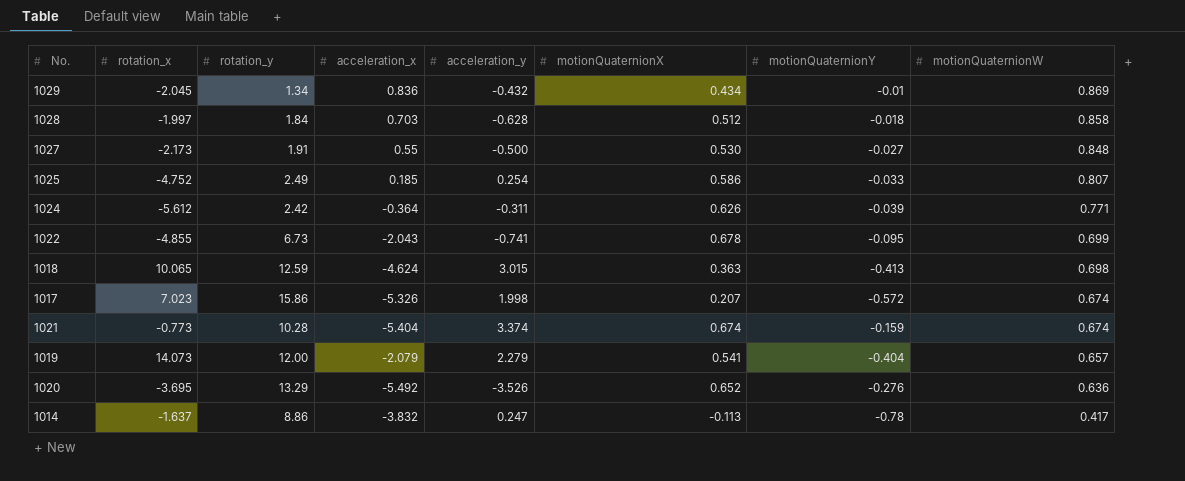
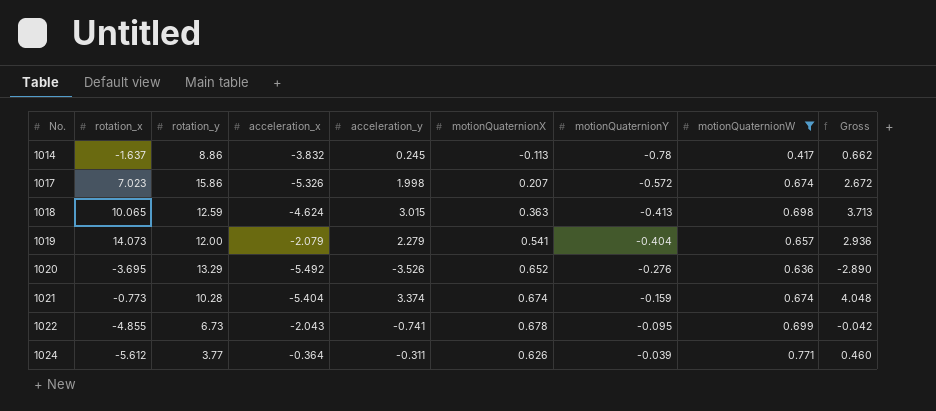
filter: none -> motionQuaternionW <= 0.771
row order: motionQuaternionW descending -> No. ascending
column Gross | formula: none -> [acceleration_y] + [motionQuaternionW]
1014 | acceleration_y: 0.247 -> 0.245
1024 | rotation_y: 2.42 -> 3.77

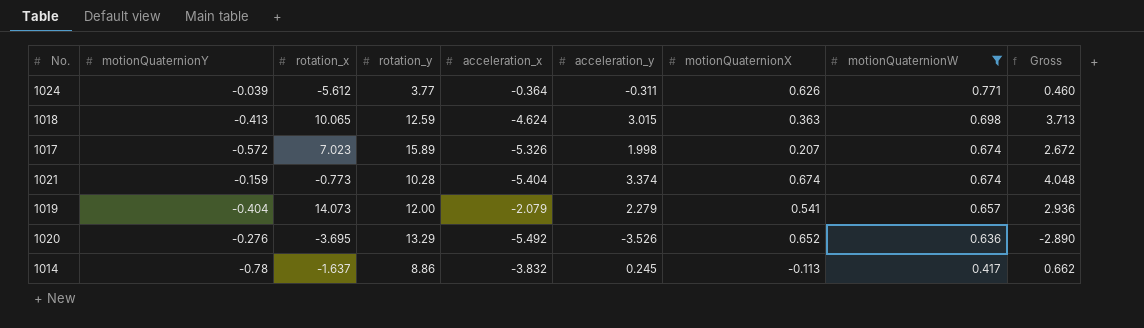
row order: No. ascending -> motionQuaternionW descending
column motionQuaternionY | position: 7 -> 2
row 1022: -4.855 | 6.73 | -2.043 | -0.741 | 0.678 | -0.095 | 0.699 | -0.042 -> none
1017 | rotation_y: 15.86 -> 15.89

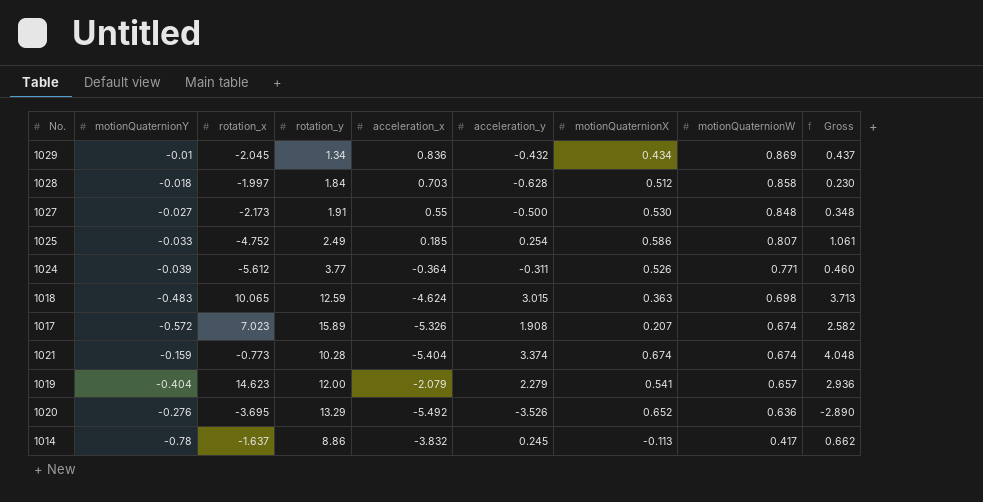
filter: motionQuaternionW <= 0.771 -> none
1024 | motionQuaternionX: 0.626 -> 0.526
1018 | motionQuaternionY: -0.413 -> -0.483
1017 | acceleration_y: 1.998 -> 1.908
1017 | Gross: 2.672 -> 2.582
1019 | rotation_x: 14.073 -> 14.623

